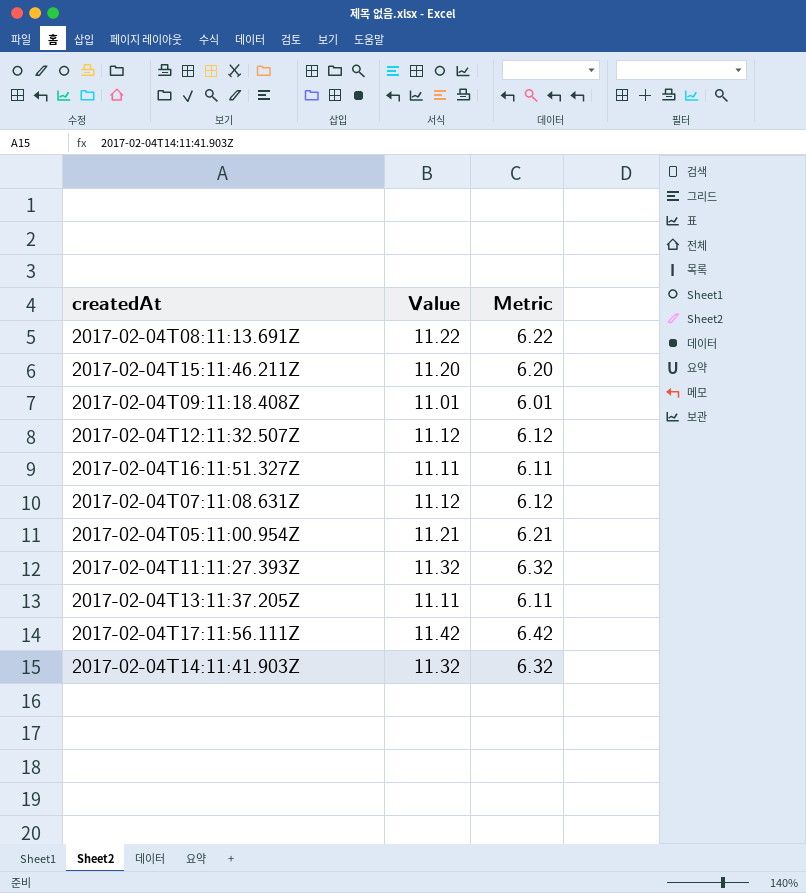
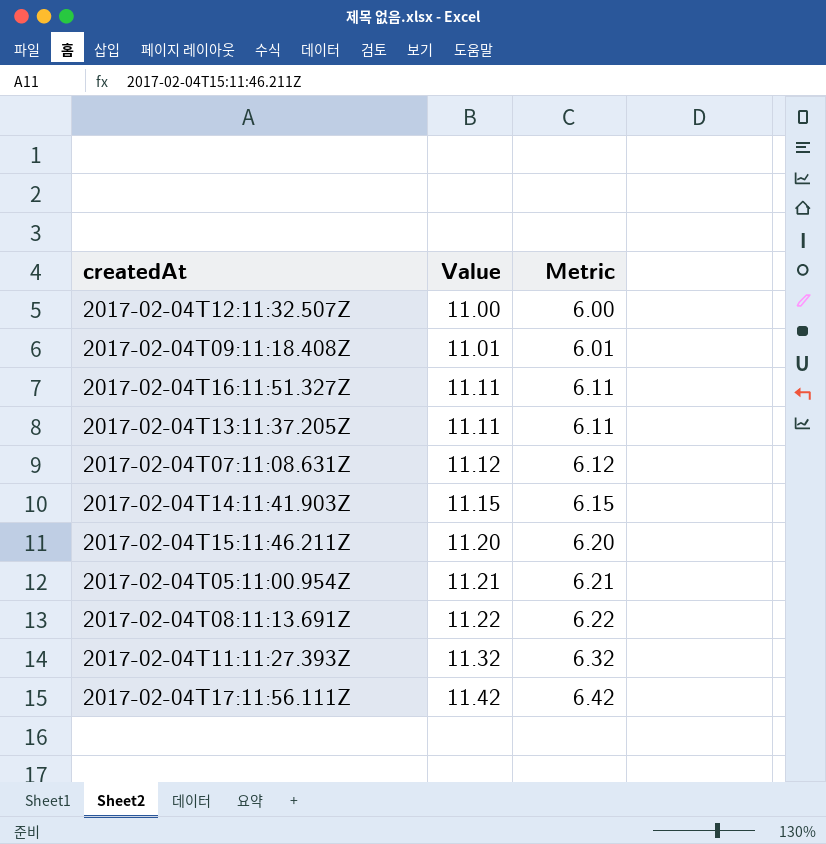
row order: none -> Value ascending
2017-02-04T12:11:32.507Z | Value: 11.12 -> 11.00
2017-02-04T12:11:32.507Z | Metric: 6.12 -> 6.00
2017-02-04T14:11:41.903Z | Value: 11.32 -> 11.15
2017-02-04T14:11:41.903Z | Metric: 6.32 -> 6.15

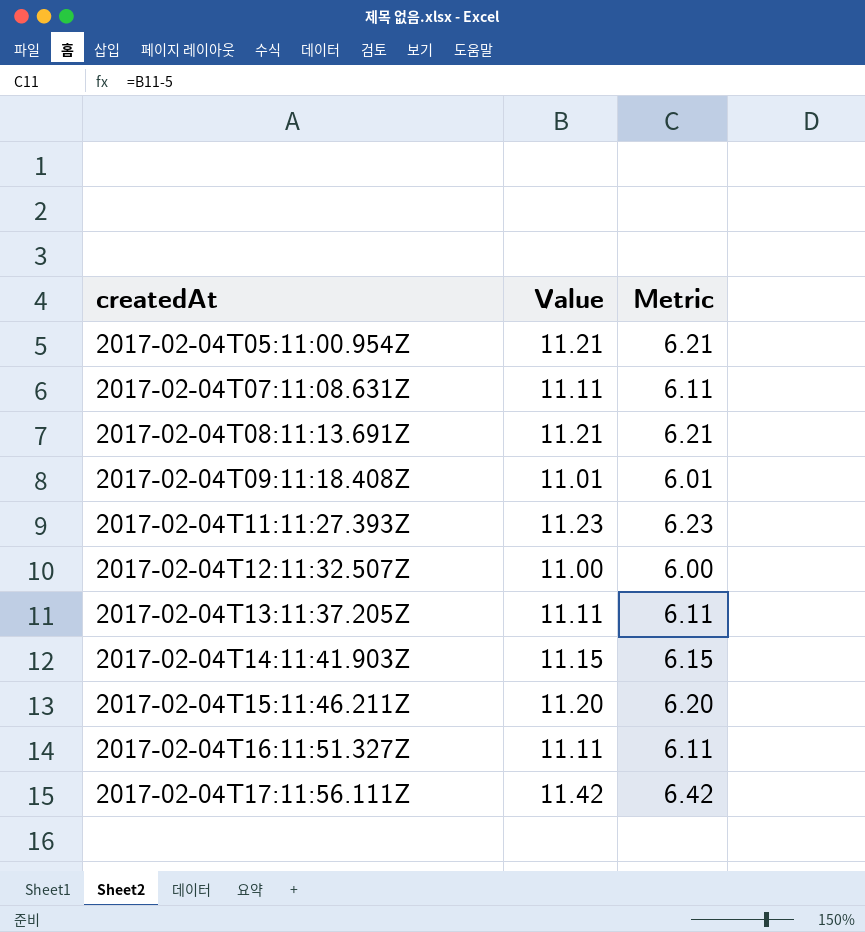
row order: Value ascending -> createdAt ascending
2017-02-04T07:11:08.631Z | Value: 11.12 -> 11.11
2017-02-04T07:11:08.631Z | Metric: 6.12 -> 6.11
2017-02-04T08:11:13.691Z | Value: 11.22 -> 11.21
2017-02-04T08:11:13.691Z | Metric: 6.22 -> 6.21
2017-02-04T11:11:27.393Z | Value: 11.32 -> 11.23
2017-02-04T11:11:27.393Z | Metric: 6.32 -> 6.23

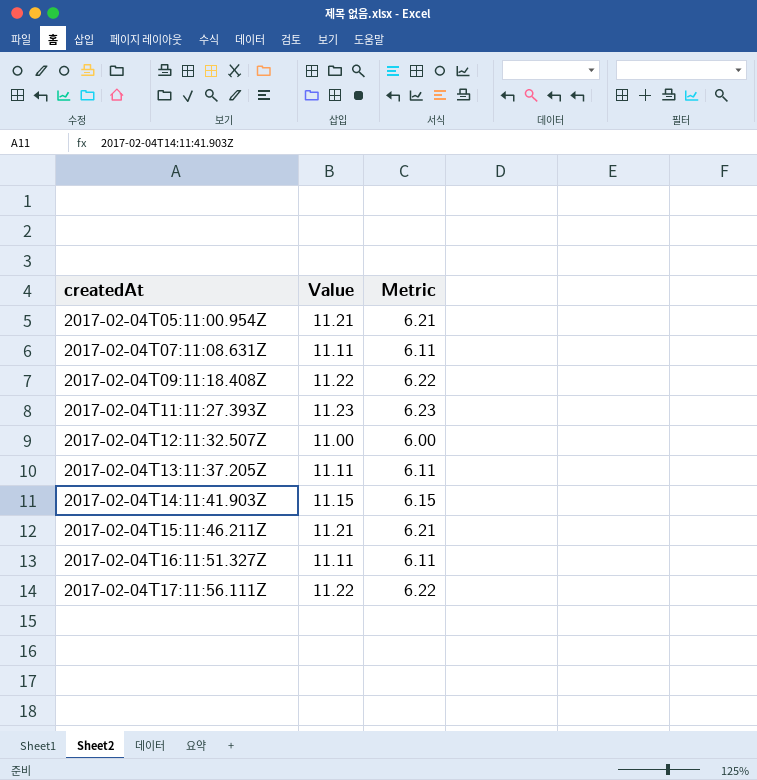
row 2017-02-04T08:11:13.691Z: 11.21 | 6.21 -> none
2017-02-04T09:11:18.408Z | Value: 11.01 -> 11.22
2017-02-04T09:11:18.408Z | Metric: 6.01 -> 6.22
2017-02-04T15:11:46.211Z | Value: 11.20 -> 11.21
2017-02-04T15:11:46.211Z | Metric: 6.20 -> 6.21
2017-02-04T17:11:56.111Z | Value: 11.42 -> 11.22
2017-02-04T17:11:56.111Z | Metric: 6.42 -> 6.22

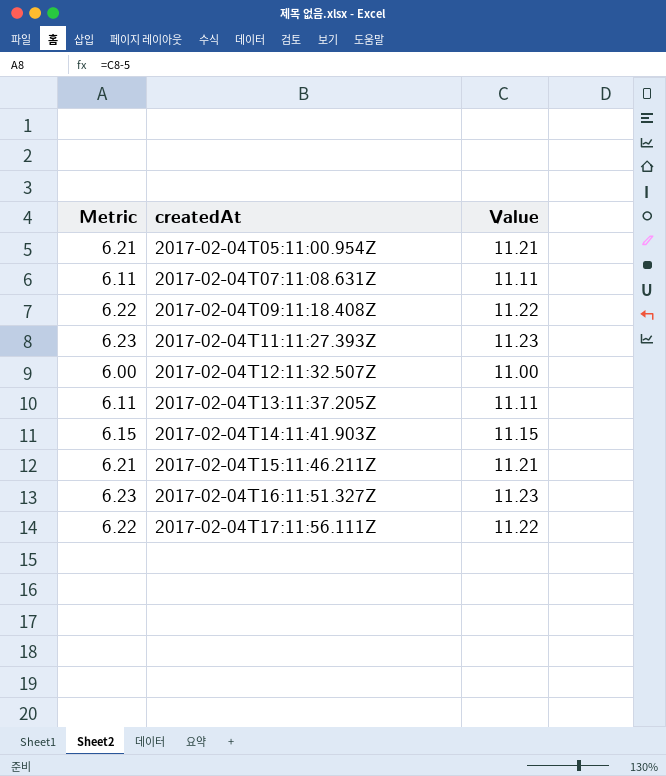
column Metric | position: 3 -> 1
2017-02-04T16:11:51.327Z | Metric: 6.11 -> 6.23
2017-02-04T16:11:51.327Z | Value: 11.11 -> 11.23

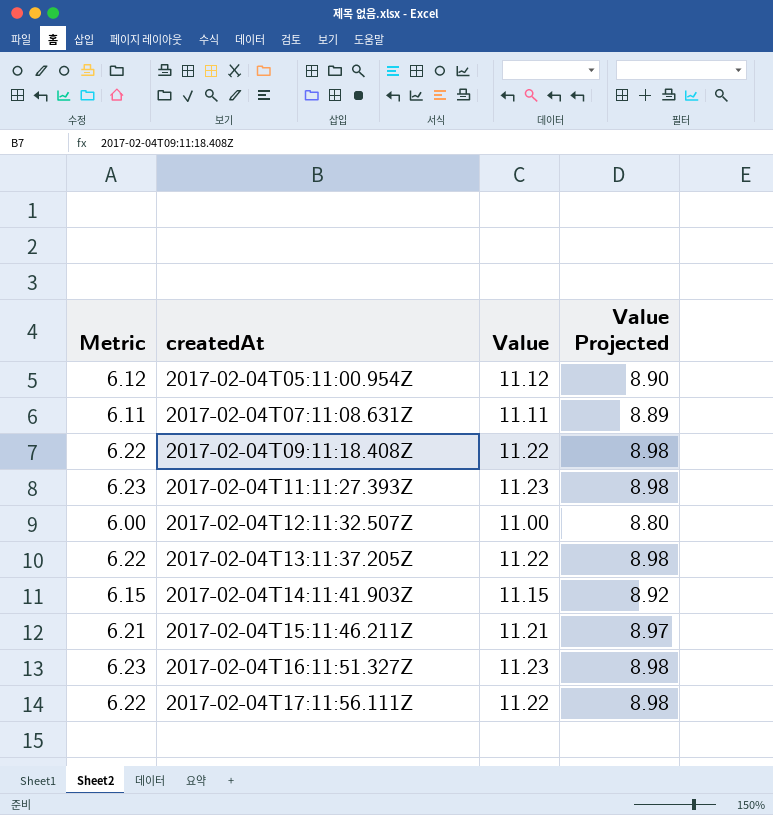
column Value Projected | formula: none -> [Value] * 0.8
2017-02-04T05:11:00.954Z | Metric: 6.21 -> 6.12
2017-02-04T05:11:00.954Z | Value: 11.21 -> 11.12
2017-02-04T13:11:37.205Z | Metric: 6.11 -> 6.22
2017-02-04T13:11:37.205Z | Value: 11.11 -> 11.22

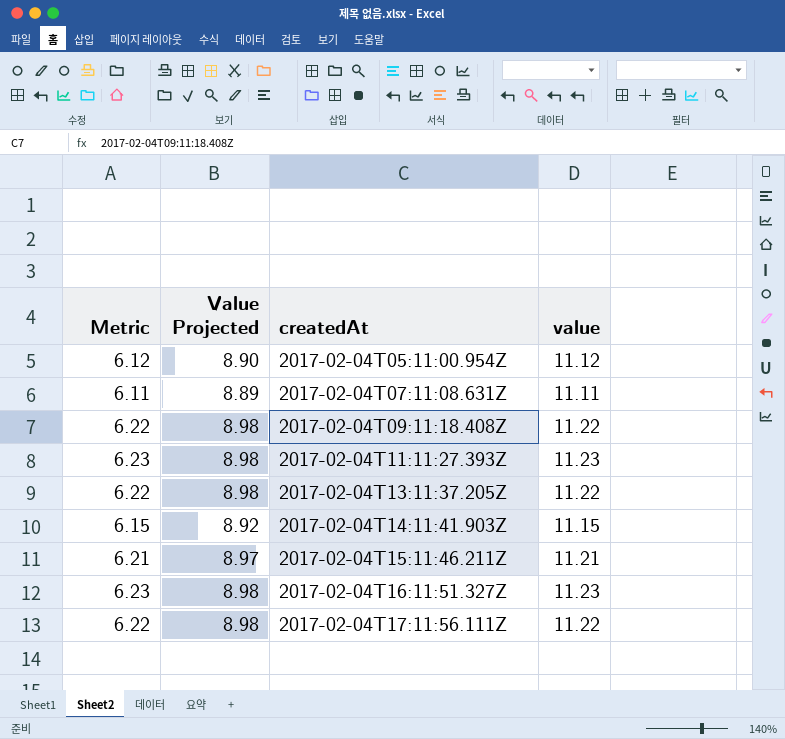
column Value Projected | position: 4 -> 2
column name: Value -> value
row 2017-02-04T12:11:32.507Z: 6.00 | 11.00 | 8.80 -> none

